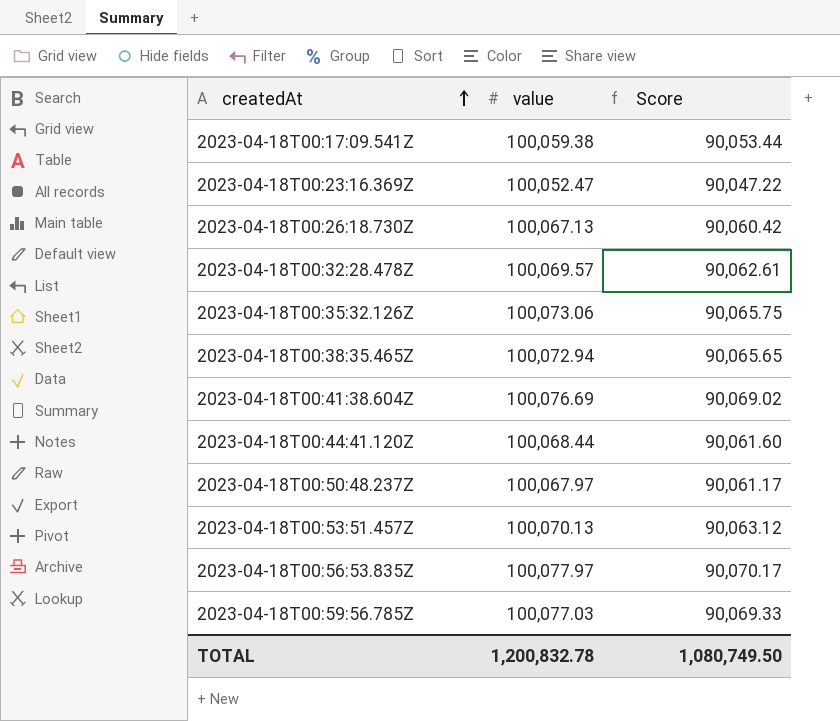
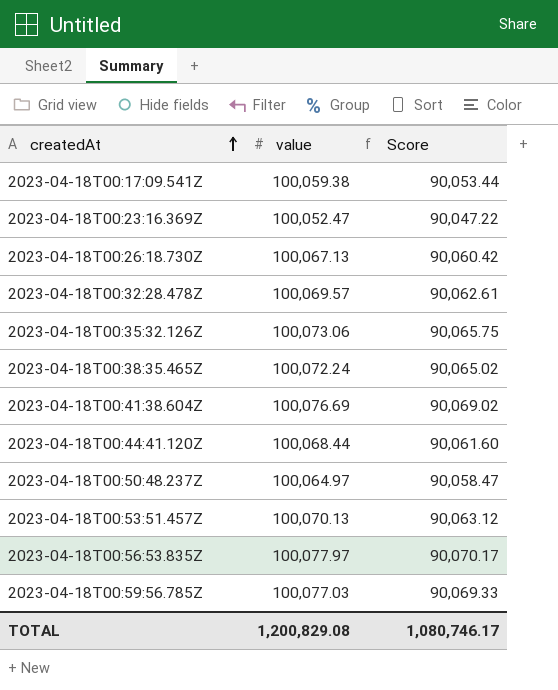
2023-04-18T00:38:35.465Z | value: 100,072.94 -> 100,072.24
2023-04-18T00:38:35.465Z | Score: 90,065.65 -> 90,065.02
2023-04-18T00:50:48.237Z | value: 100,067.97 -> 100,064.97
2023-04-18T00:50:48.237Z | Score: 90,061.17 -> 90,058.47
TOTAL | value: 1,200,832.78 -> 1,200,829.08
TOTAL | Score: 1,080,749.50 -> 1,080,746.17

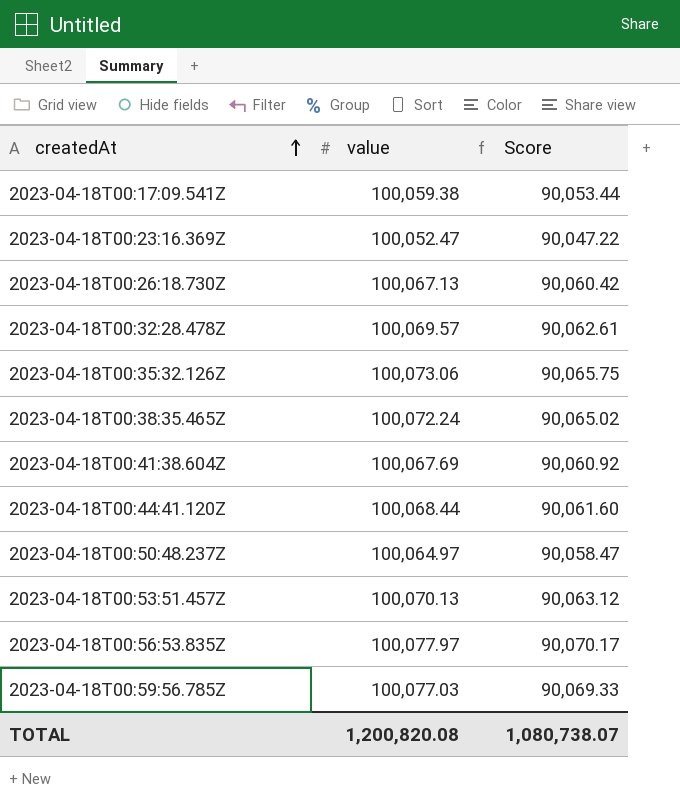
2023-04-18T00:41:38.604Z | value: 100,076.69 -> 100,067.69
2023-04-18T00:41:38.604Z | Score: 90,069.02 -> 90,060.92
TOTAL | value: 1,200,829.08 -> 1,200,820.08
TOTAL | Score: 1,080,746.17 -> 1,080,738.07

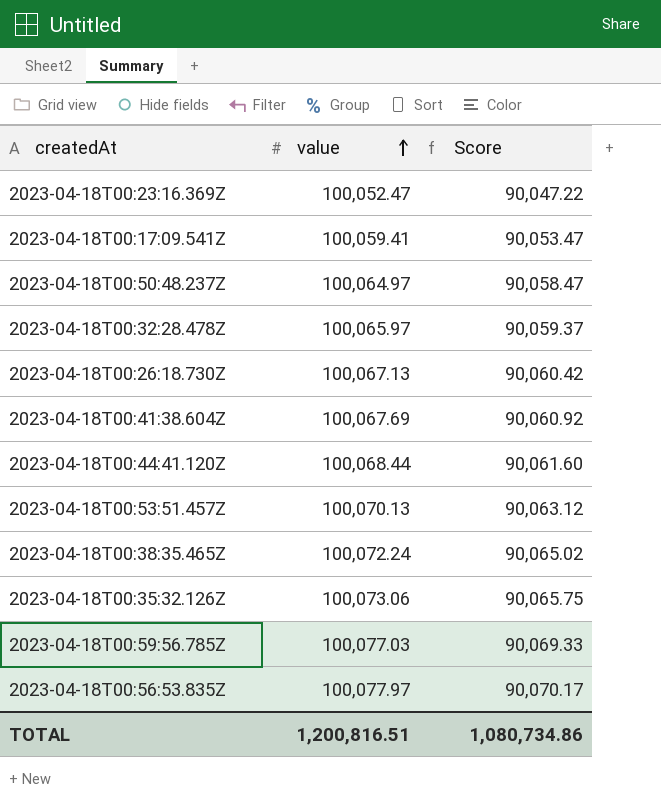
row order: createdAt ascending -> value ascending
2023-04-18T00:17:09.541Z | value: 100,059.38 -> 100,059.41
2023-04-18T00:17:09.541Z | Score: 90,053.44 -> 90,053.47
2023-04-18T00:32:28.478Z | value: 100,069.57 -> 100,065.97
2023-04-18T00:32:28.478Z | Score: 90,062.61 -> 90,059.37
TOTAL | value: 1,200,820.08 -> 1,200,816.51
TOTAL | Score: 1,080,738.07 -> 1,080,734.86

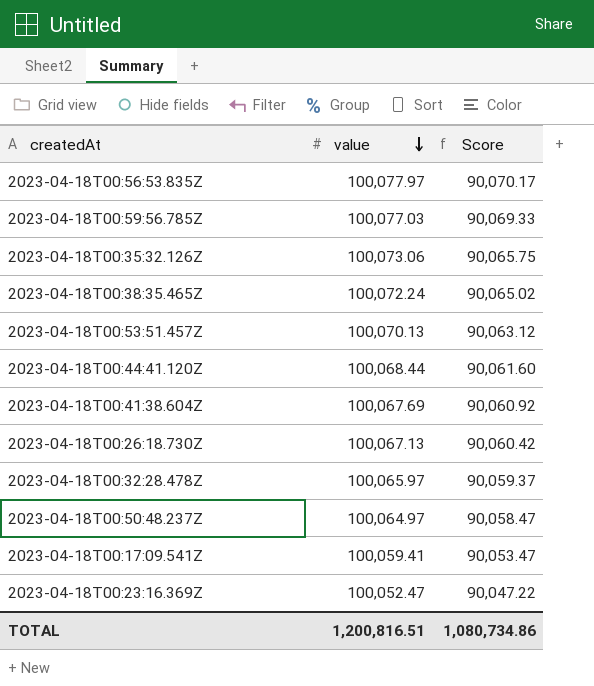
row order: value ascending -> value descending

